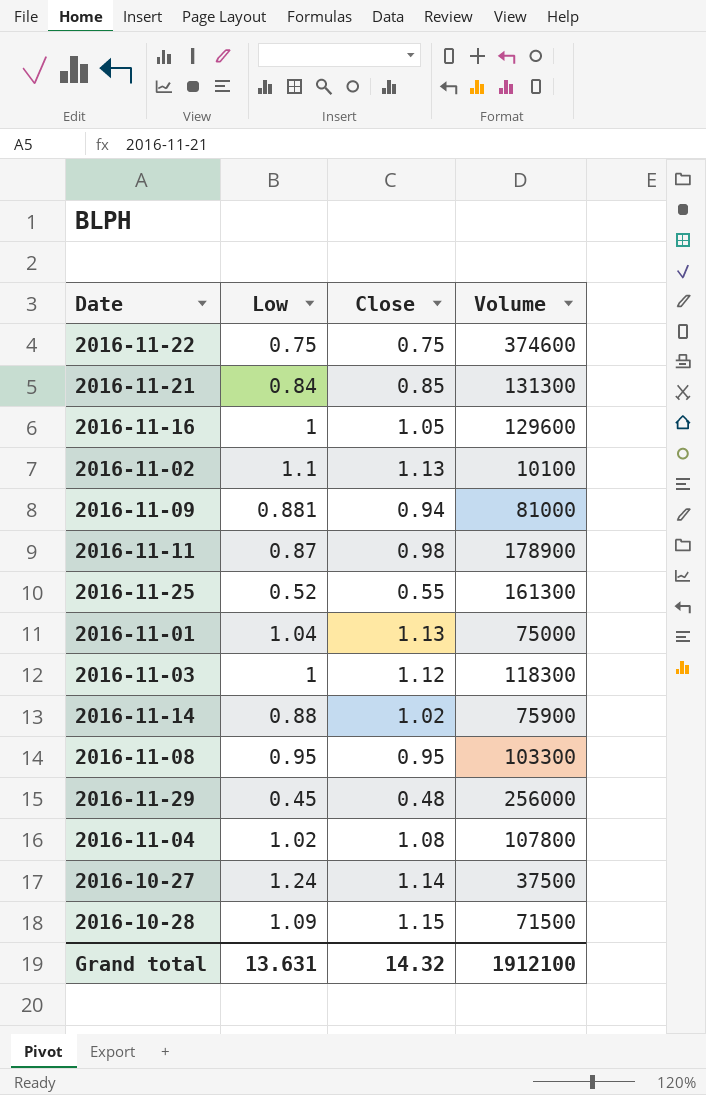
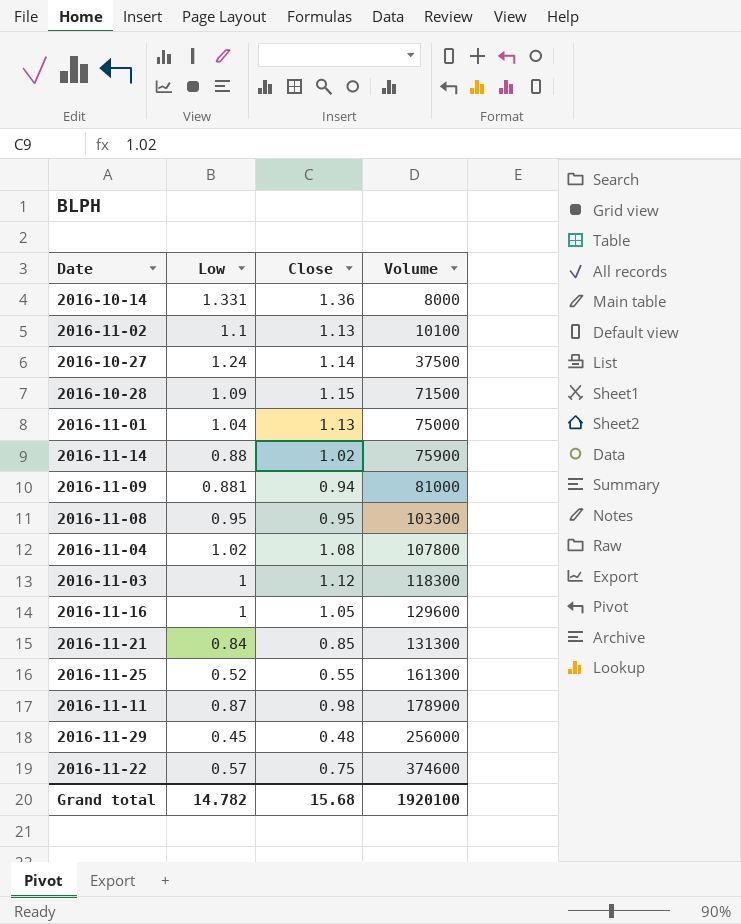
row order: none -> Volume ascending
row 2016-10-14: none -> 1.331 | 1.36 | 8000
2016-11-22 | Low: 0.75 -> 0.57
Grand total | Low: 13.631 -> 14.782
Grand total | Close: 14.32 -> 15.68
Grand total | Volume: 1912100 -> 1920100

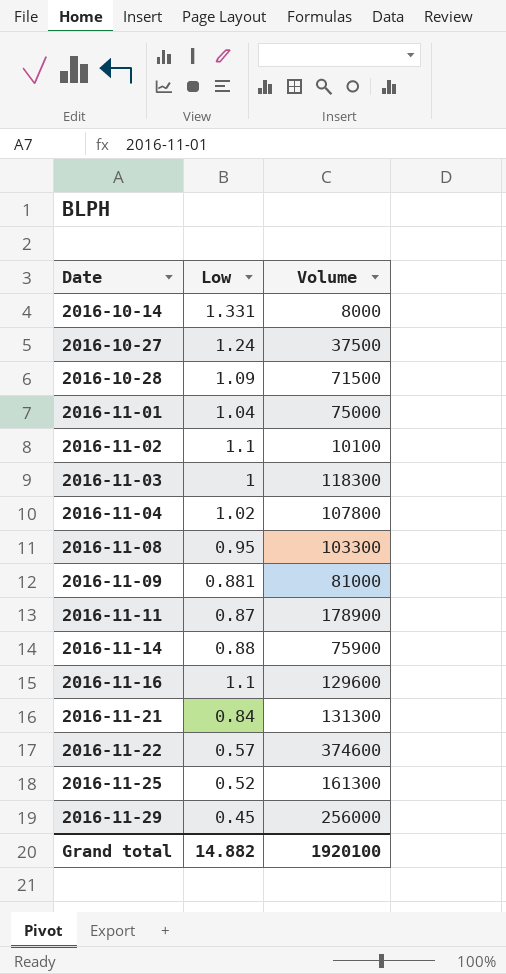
row order: Volume ascending -> Date ascending
column Close | position: 3 -> none
2016-11-16 | Low: 1 -> 1.1
Grand total | Low: 14.782 -> 14.882

